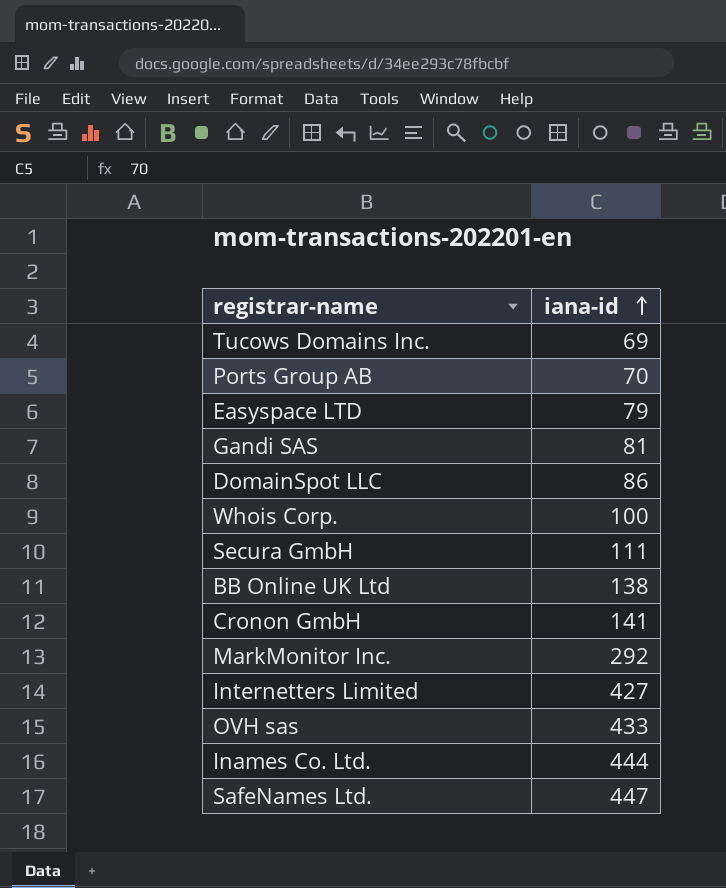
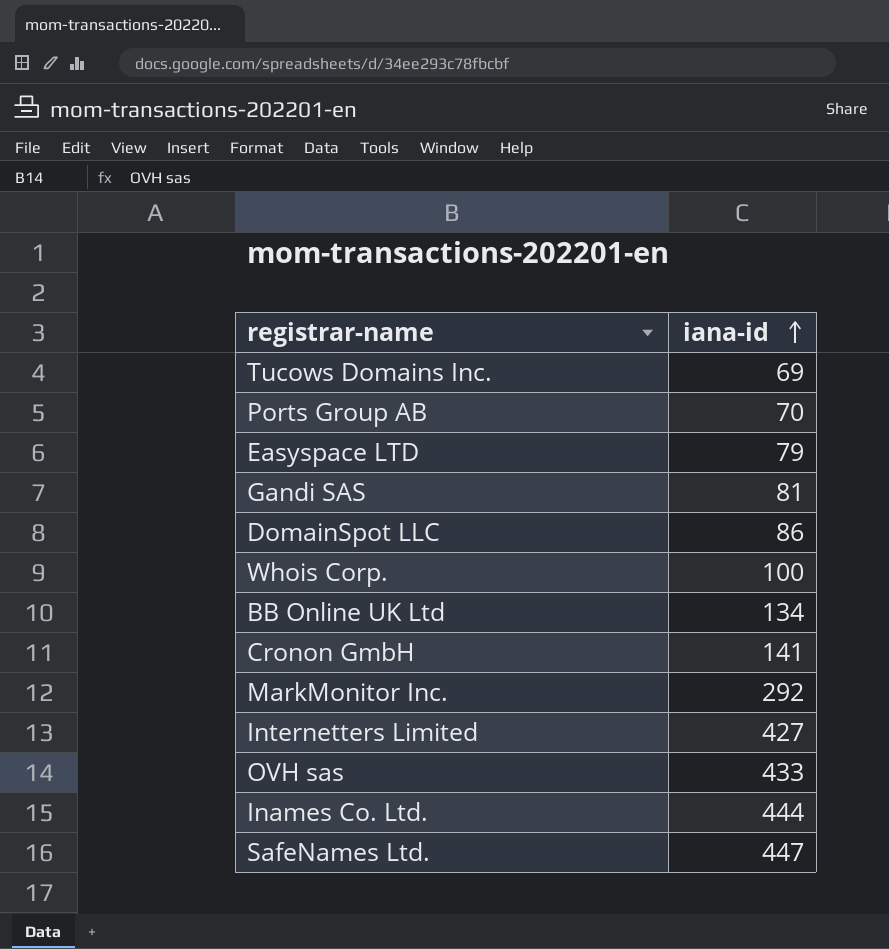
row Secura GmbH: 111 -> none
BB Online UK Ltd | iana-id: 138 -> 134

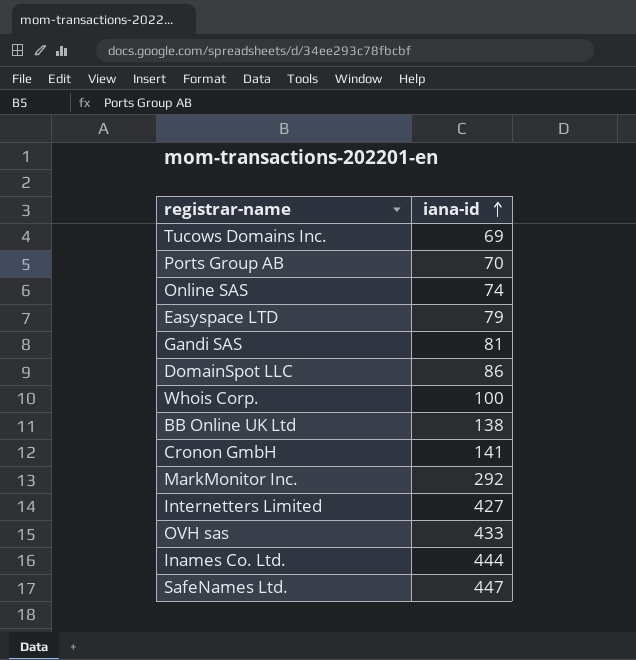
row Online SAS: none -> 74
BB Online UK Ltd | iana-id: 134 -> 138

